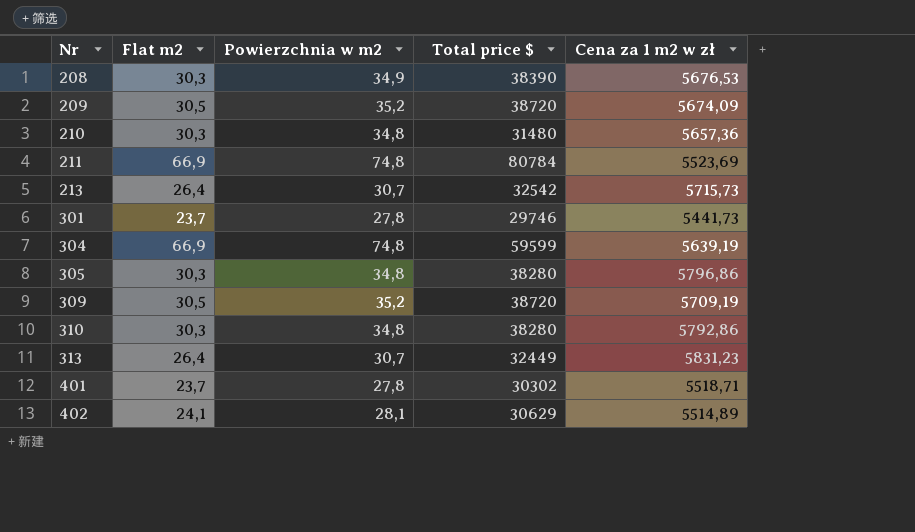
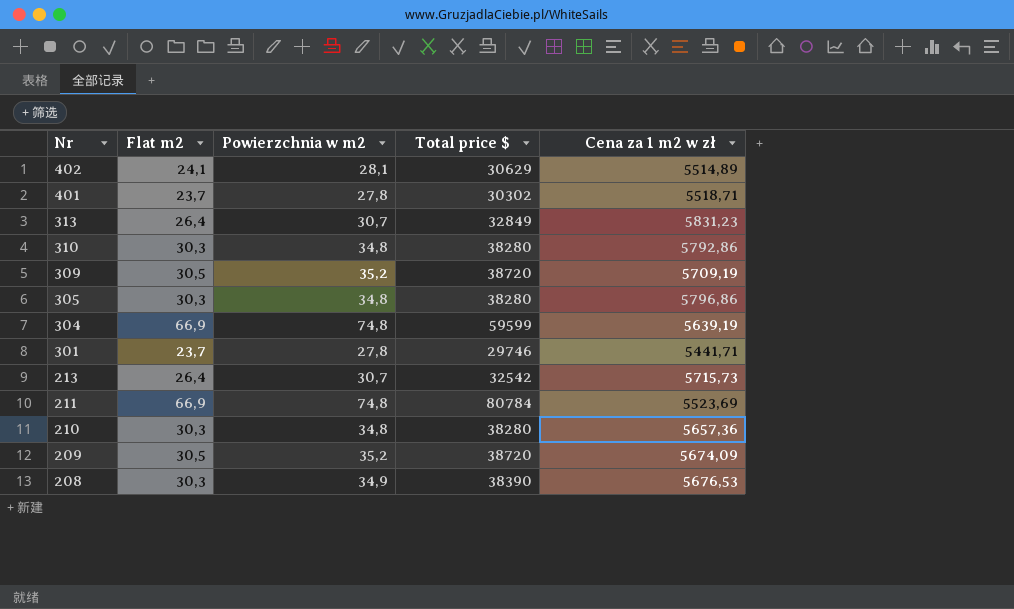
row order: Nr ascending -> Nr descending
313 | Total price $: 32449 -> 32849
301 | Cena za 1 m2 w zł: 5441,73 -> 5441,71
210 | Total price $: 31480 -> 38280

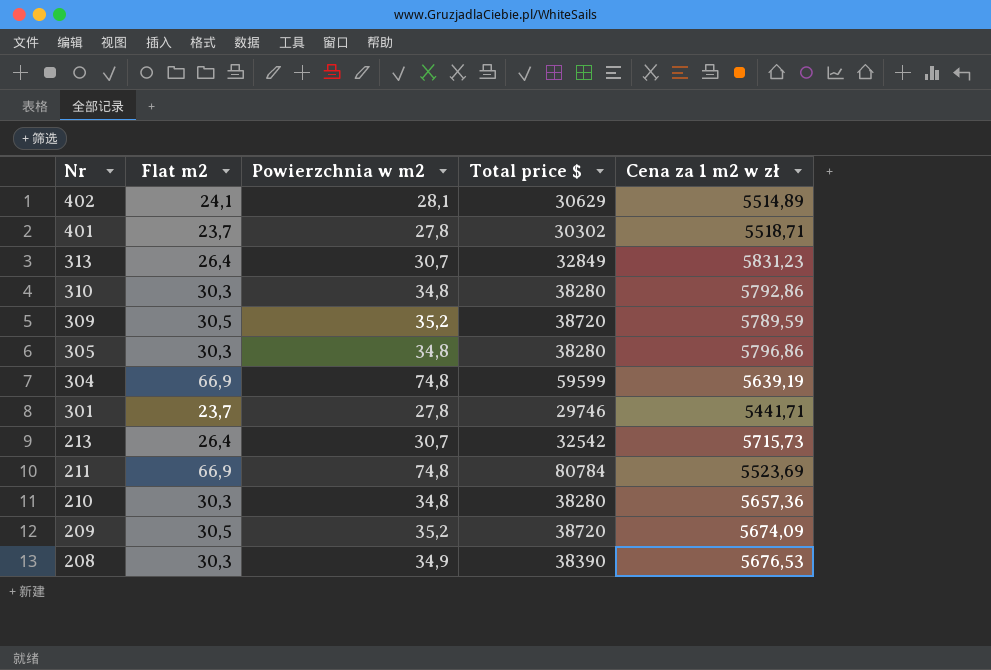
309 | Cena za 1 m2 w zł: 5709,19 -> 5789,59

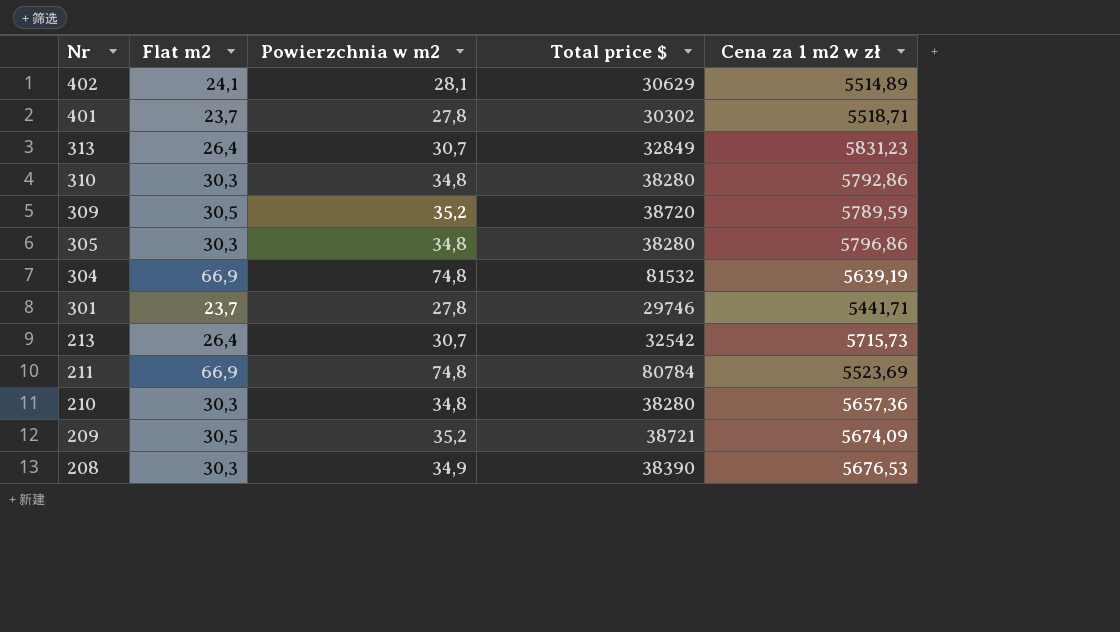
304 | Total price $: 59599 -> 81532
209 | Total price $: 38720 -> 38721

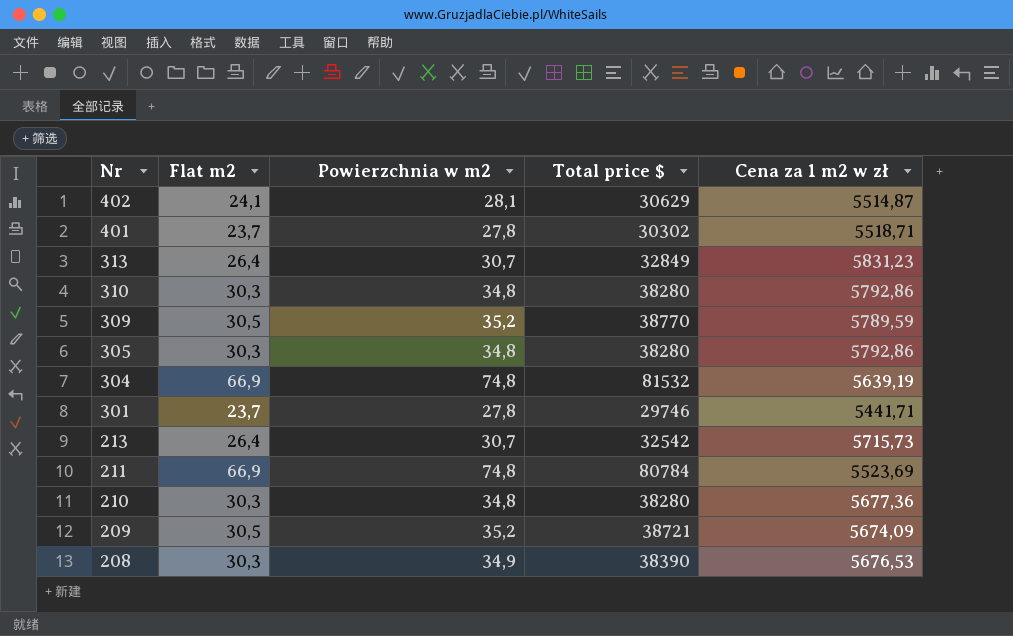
402 | Cena za 1 m2 w zł: 5514,89 -> 5514,87
309 | Total price $: 38720 -> 38770
305 | Cena za 1 m2 w zł: 5796,86 -> 5792,86
210 | Cena za 1 m2 w zł: 5657,36 -> 5677,36

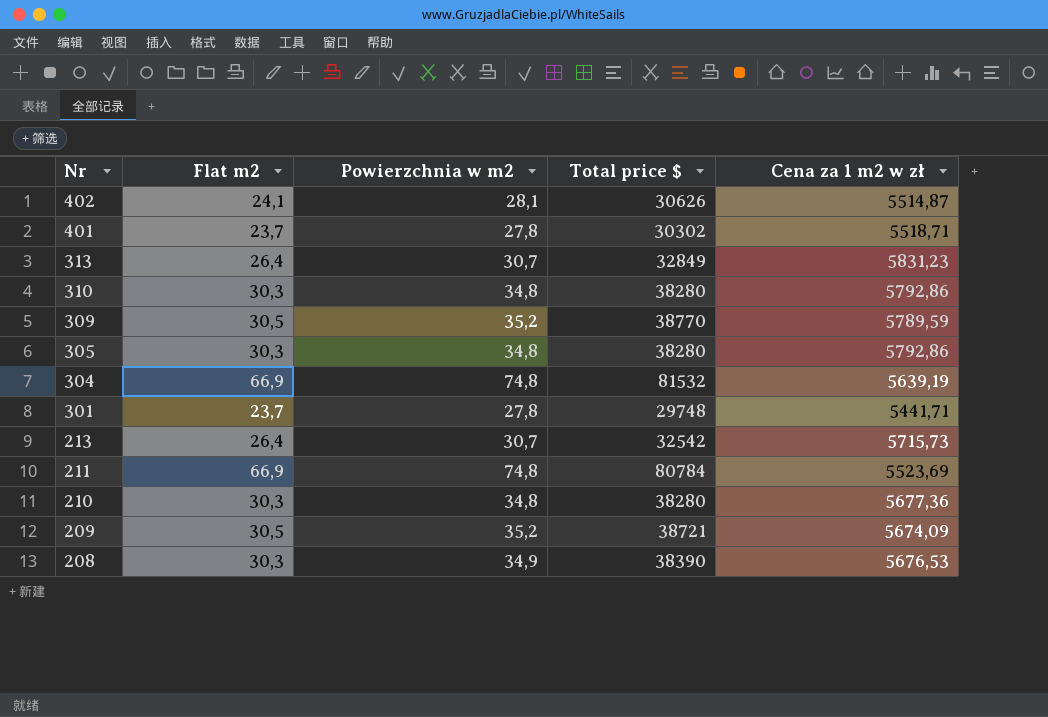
402 | Total price $: 30629 -> 30626
301 | Total price $: 29746 -> 29748

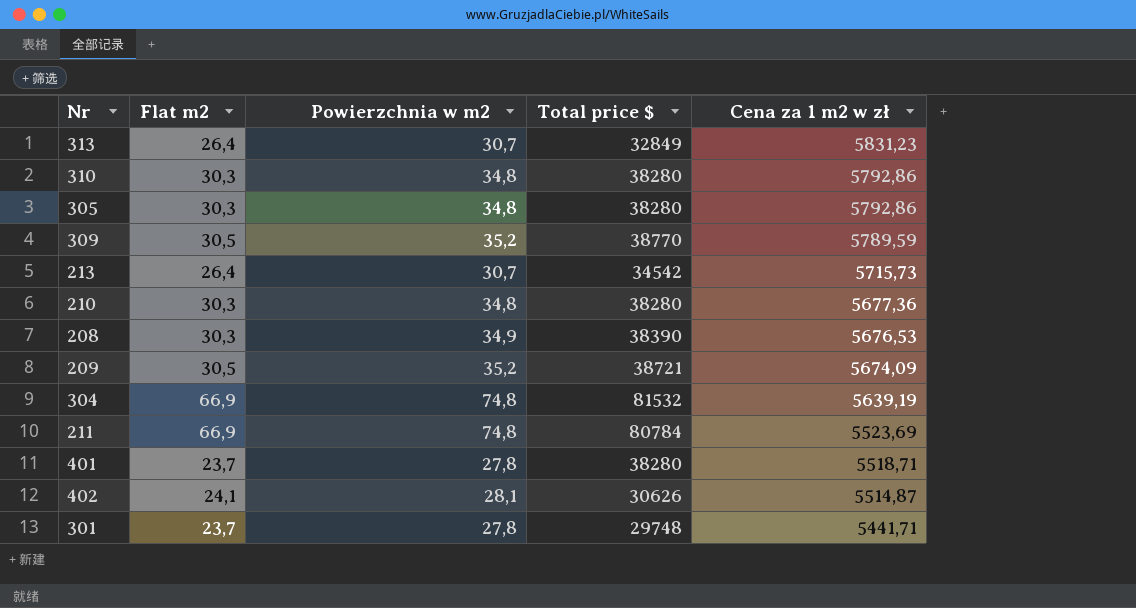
row order: Nr descending -> Cena za 1 m2 w zł descending
213 | Total price $: 32542 -> 34542
401 | Total price $: 30302 -> 38280

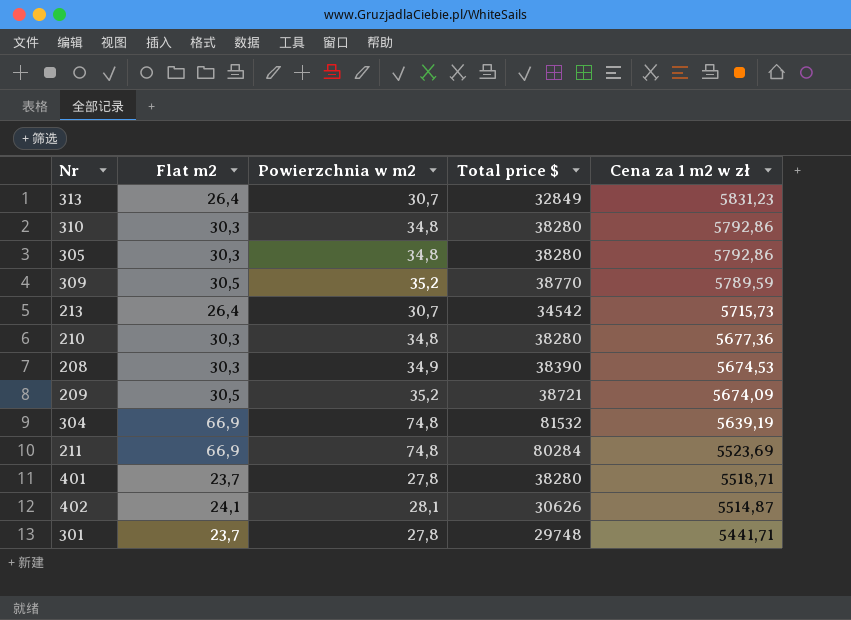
208 | Cena za 1 m2 w zł: 5676,53 -> 5674,53
211 | Total price $: 80784 -> 80284

